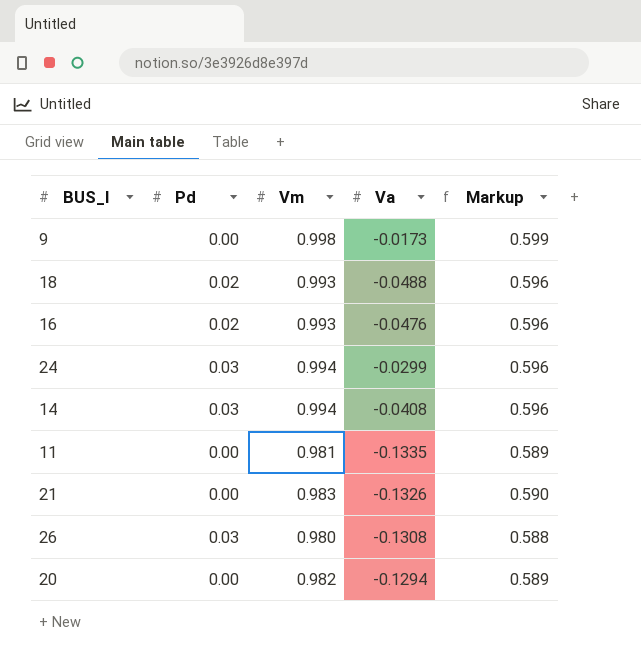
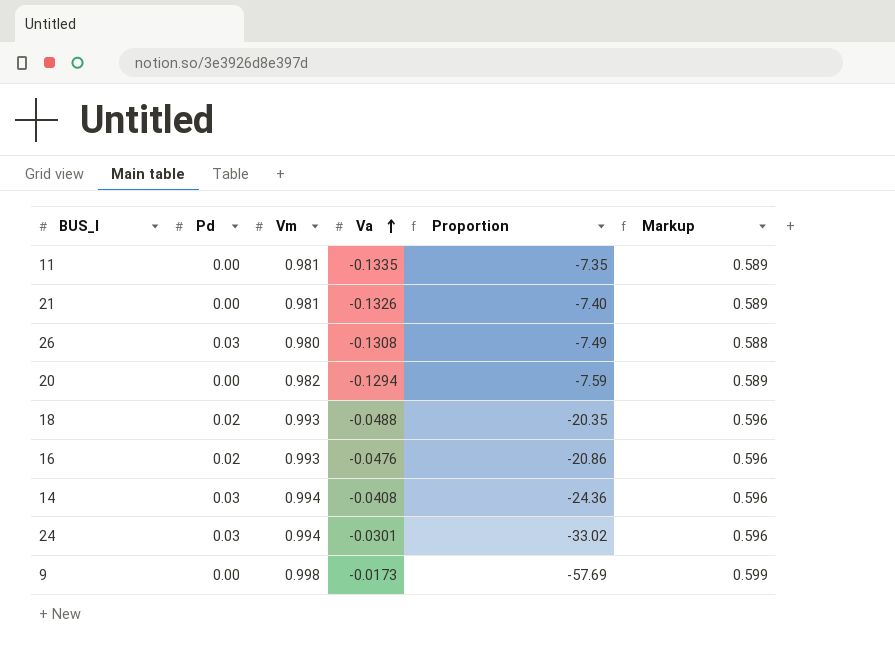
row order: none -> Va ascending
column Proportion | formula: none -> [Vm] / [Va]
21 | Vm: 0.983 -> 0.981
21 | Markup: 0.590 -> 0.589
24 | Va: -0.0299 -> -0.0301

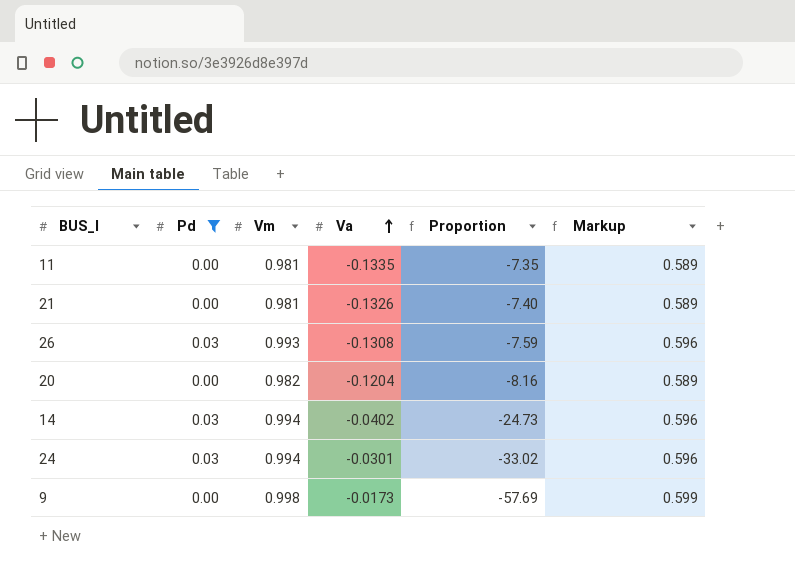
filter: none -> Pd != 0.02
26 | Vm: 0.980 -> 0.993
26 | Proportion: -7.49 -> -7.59
26 | Markup: 0.588 -> 0.596
20 | Va: -0.1294 -> -0.1204
20 | Proportion: -7.59 -> -8.16
14 | Va: -0.0408 -> -0.0402
14 | Proportion: -24.36 -> -24.73

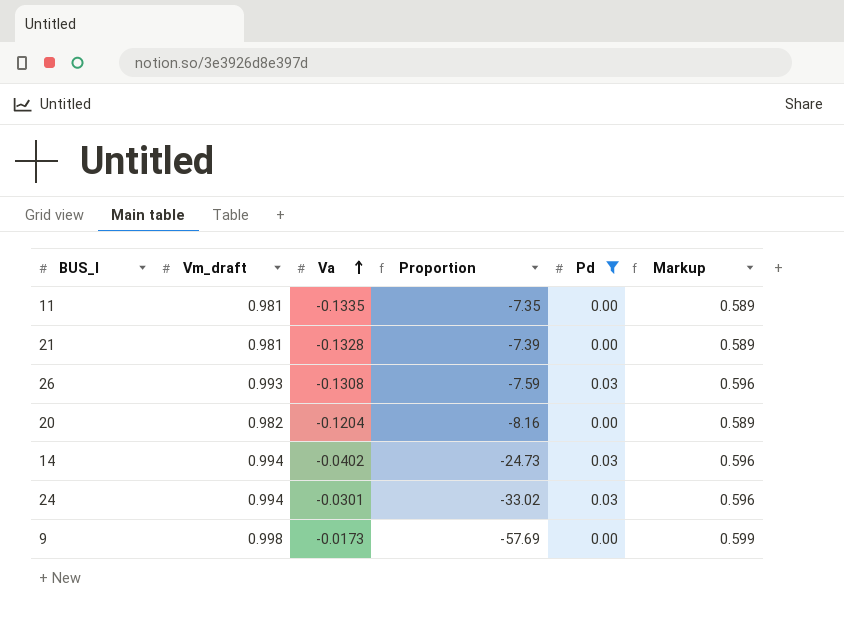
column name: Vm -> Vm_draft
column Pd | position: 2 -> 5
21 | Va: -0.1326 -> -0.1328
21 | Proportion: -7.40 -> -7.39

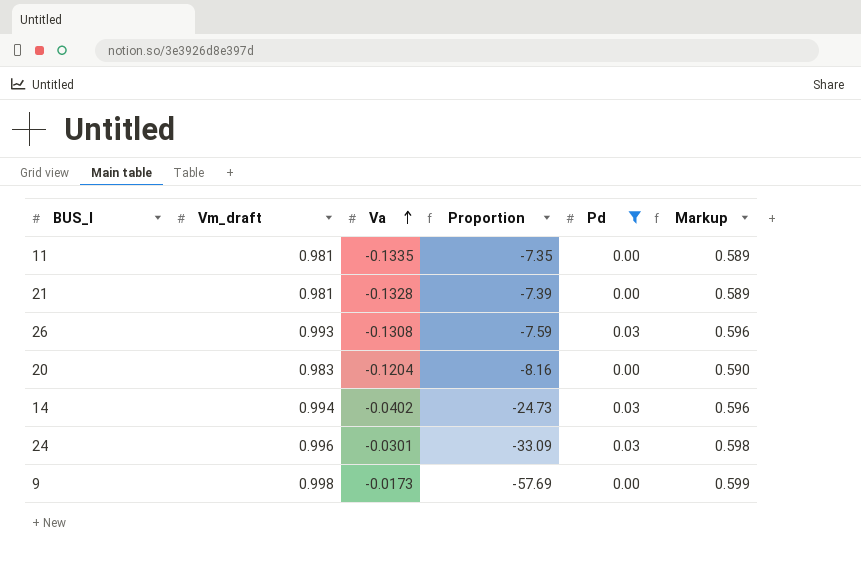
20 | Vm_draft: 0.982 -> 0.983
20 | Markup: 0.589 -> 0.590
24 | Vm_draft: 0.994 -> 0.996
24 | Proportion: -33.02 -> -33.09
24 | Markup: 0.596 -> 0.598

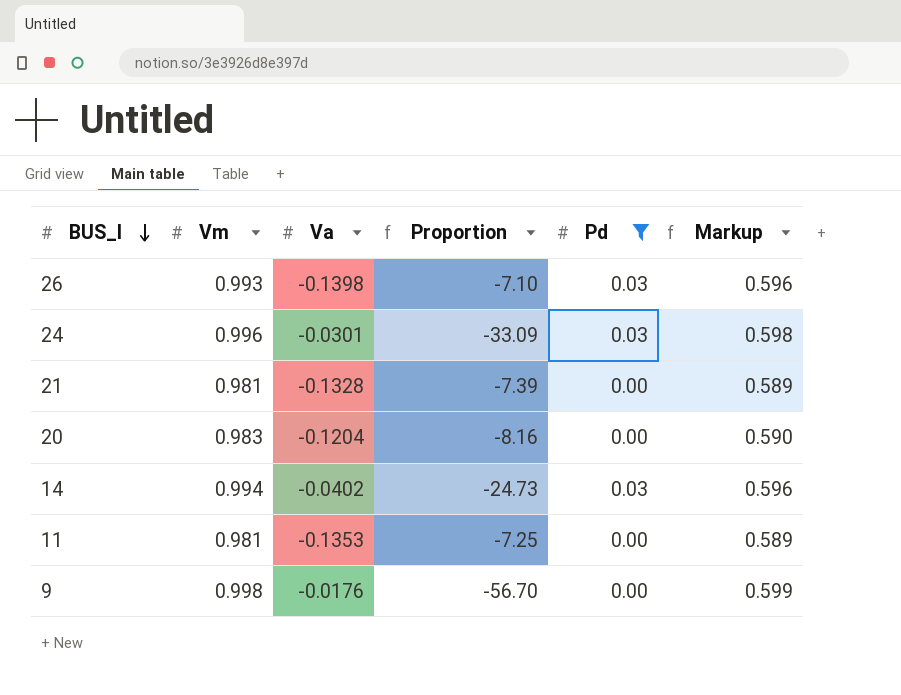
row order: Va ascending -> BUS_I descending
column name: Vm_draft -> Vm
26 | Va: -0.1308 -> -0.1398
26 | Proportion: -7.59 -> -7.10
11 | Va: -0.1335 -> -0.1353
11 | Proportion: -7.35 -> -7.25
9 | Va: -0.0173 -> -0.0176
9 | Proportion: -57.69 -> -56.70

